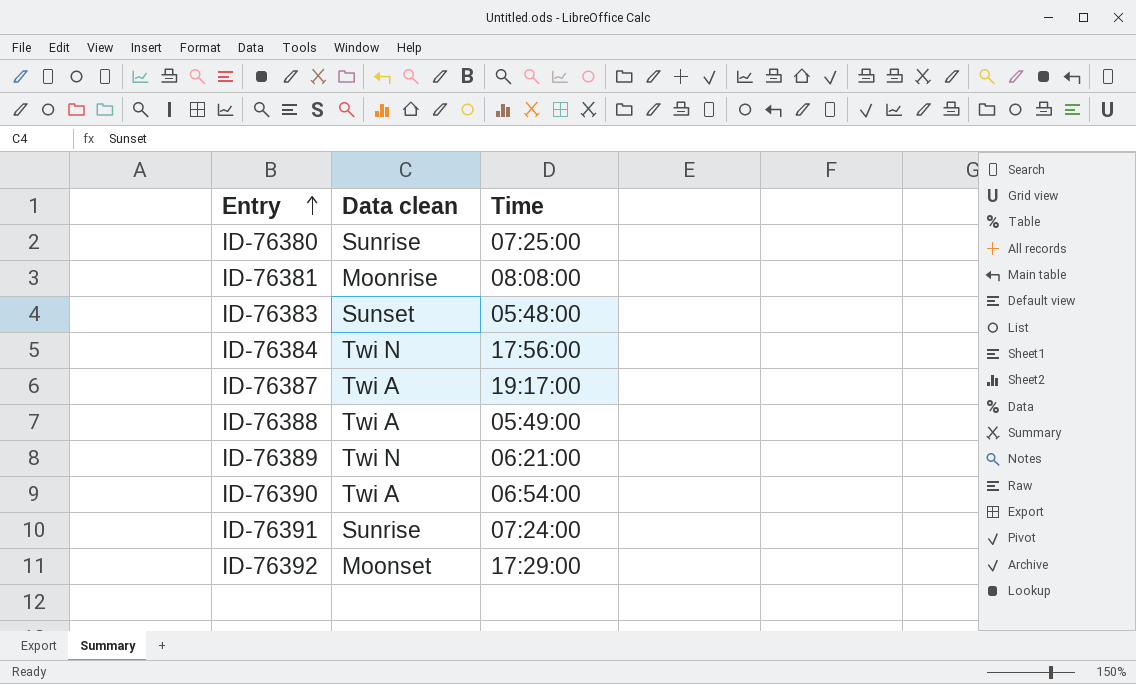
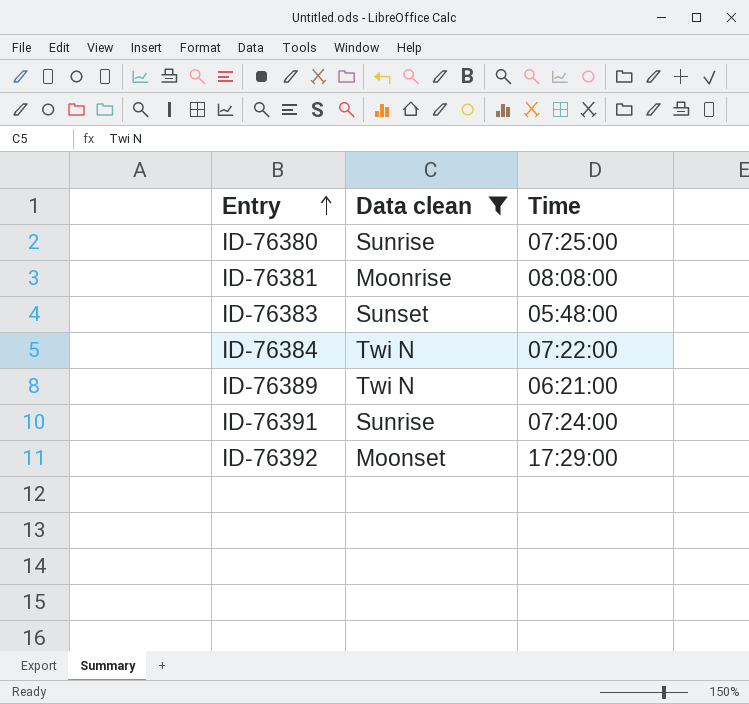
filter: none -> Data clean != Twi A
ID-76384 | Time: 17:56:00 -> 07:22:00

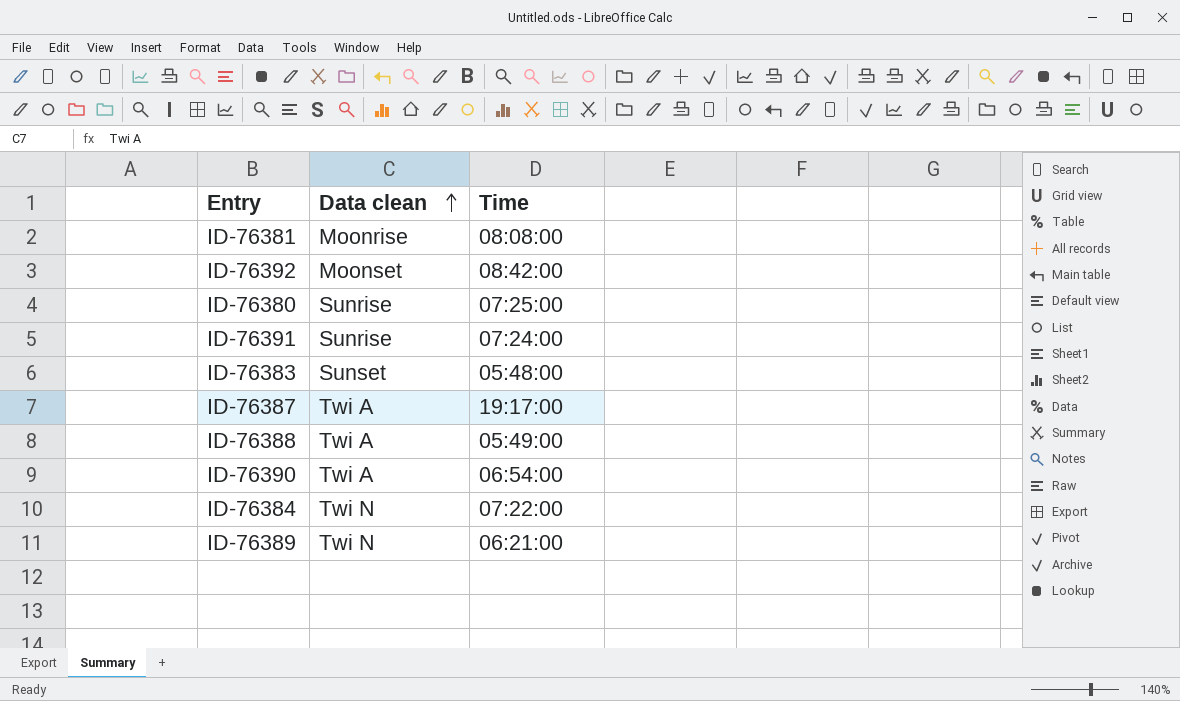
filter: Data clean != Twi A -> none
row order: Entry ascending -> Data clean ascending
ID-76392 | Time: 17:29:00 -> 08:42:00

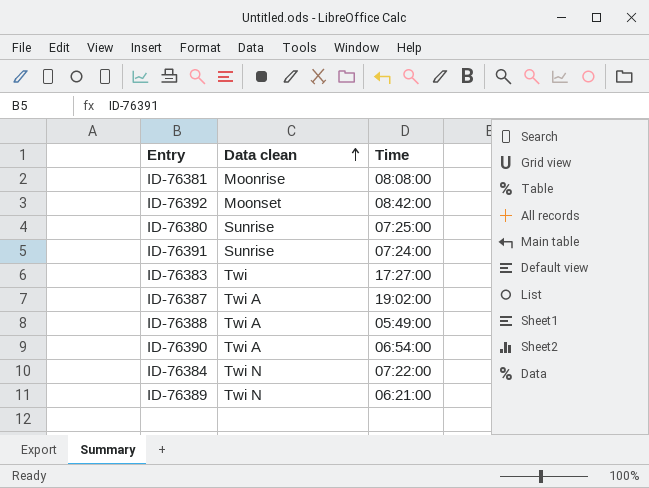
ID-76383 | Data clean: Sunset -> Twi
ID-76383 | Time: 05:48:00 -> 17:27:00
ID-76387 | Time: 19:17:00 -> 19:02:00

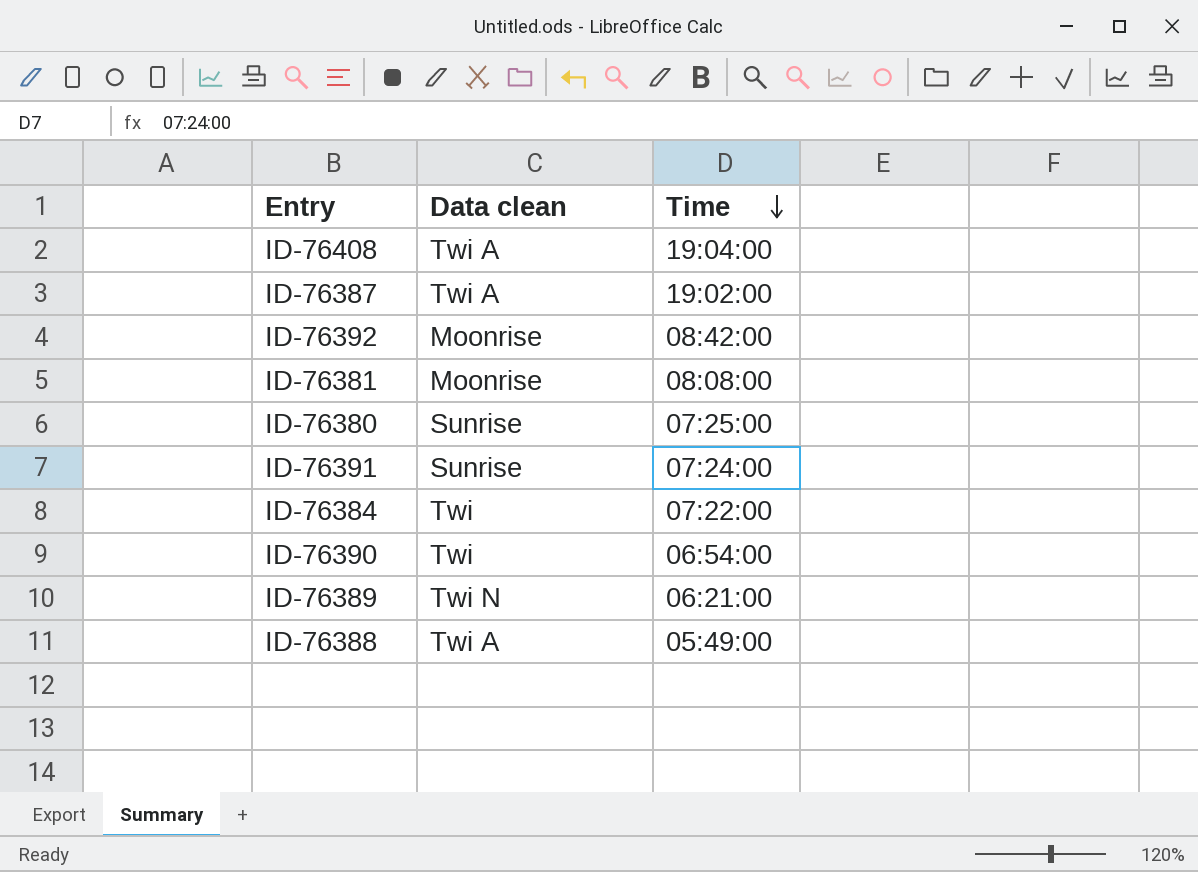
row order: Data clean ascending -> Time descending
row ID-76383: Twi | 17:27:00 -> none
row ID-76408: none -> Twi A | 19:04:00
ID-76392 | Data clean: Moonset -> Moonrise
ID-76384 | Data clean: Twi N -> Twi
ID-76390 | Data clean: Twi A -> Twi

